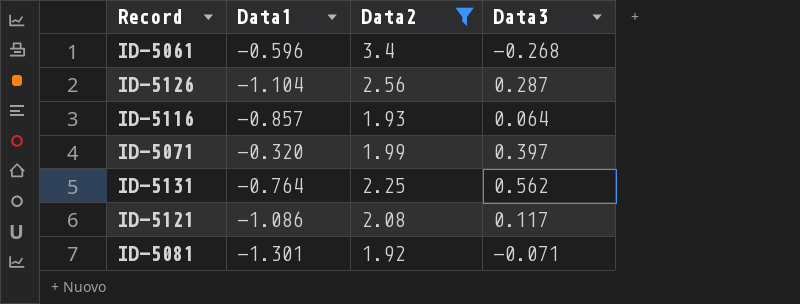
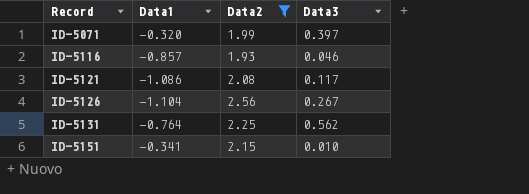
row order: none -> Record ascending
row ID-5061: -0.596 | 3.4 | -0.268 -> none
row ID-5081: -1.301 | 1.92 | -0.071 -> none
ID-5116 | Data3: 0.064 -> 0.046
ID-5126 | Data3: 0.287 -> 0.267
row ID-5151: none -> -0.341 | 2.15 | 0.010

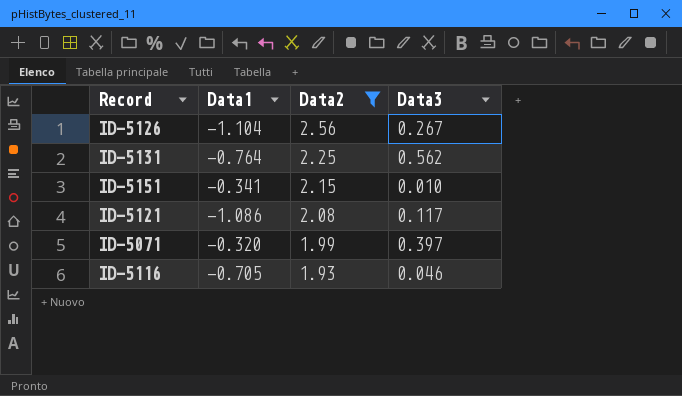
row order: Record ascending -> Data2 descending
ID-5116 | Data1: -0.857 -> -0.705

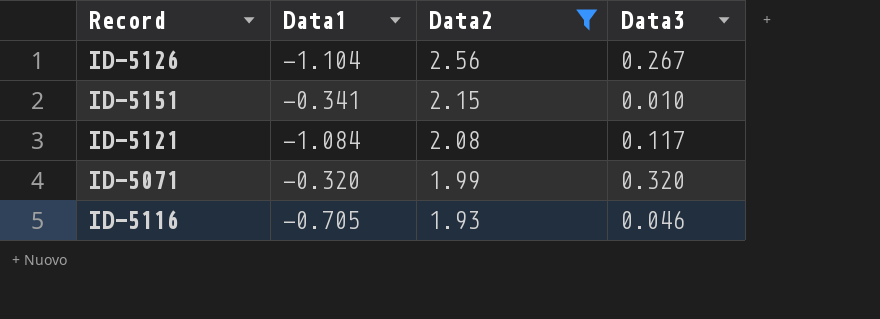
row ID-5131: -0.764 | 2.25 | 0.562 -> none
ID-5121 | Data1: -1.086 -> -1.084
ID-5071 | Data3: 0.397 -> 0.320

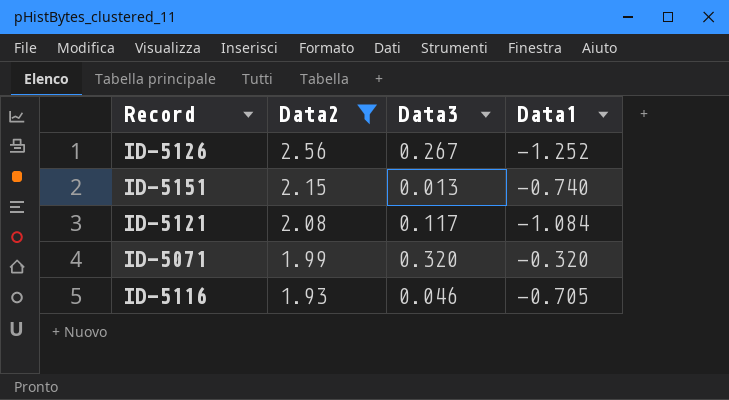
column Data1 | position: 2 -> 4
ID-5126 | Data1: -1.104 -> -1.252
ID-5151 | Data3: 0.010 -> 0.013
ID-5151 | Data1: -0.341 -> -0.740

